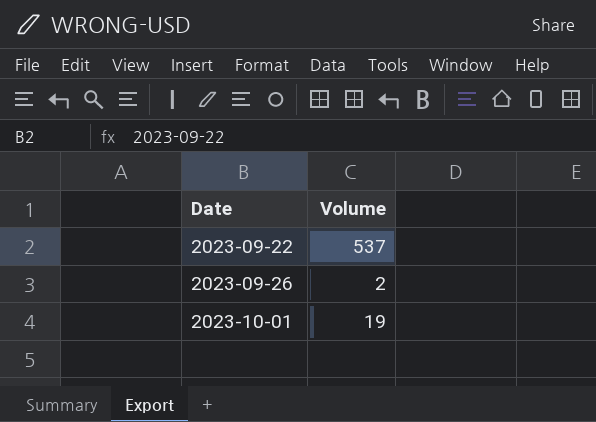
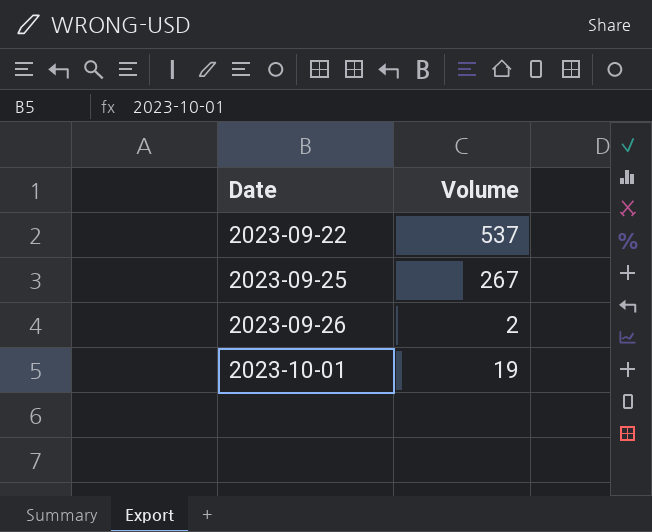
row 2023-09-25: none -> 267

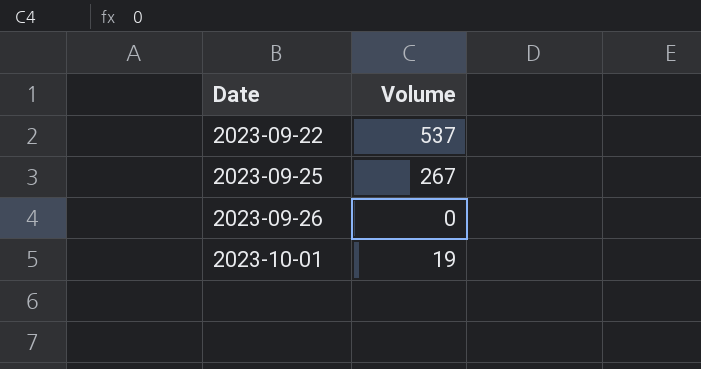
2023-09-26 | Volume: 2 -> 0

